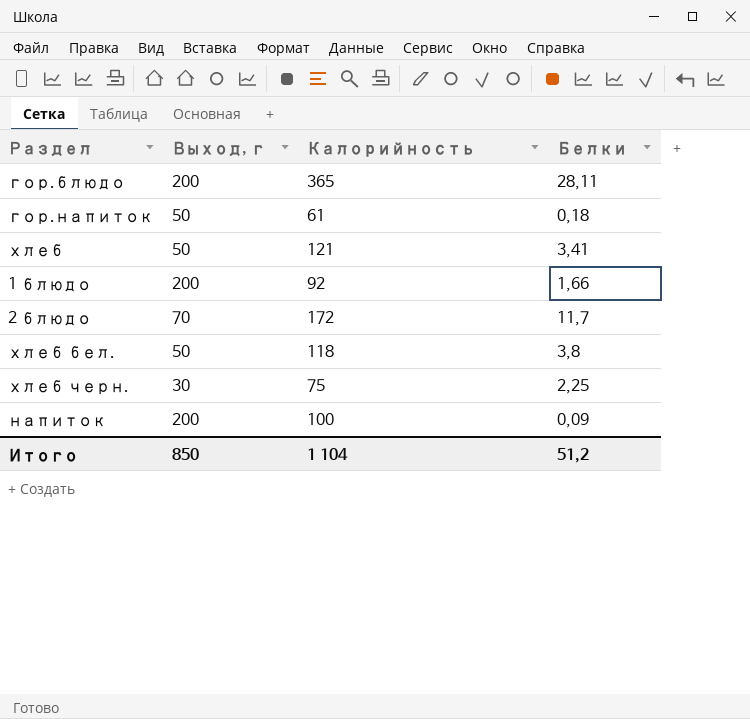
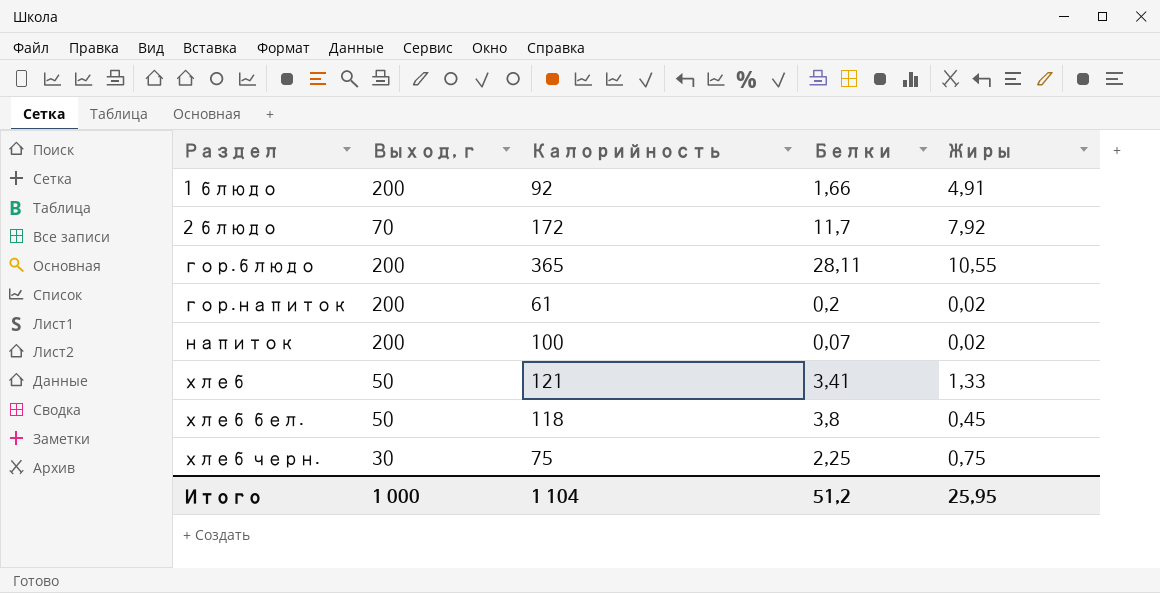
row order: none -> Раздел ascending
column Жиры | position: none -> 5
гор.напиток | Выход, г: 50 -> 200
гор.напиток | Белки: 0,18 -> 0,2
напиток | Белки: 0,09 -> 0,07
Итого | Выход, г: 850 -> 1 000

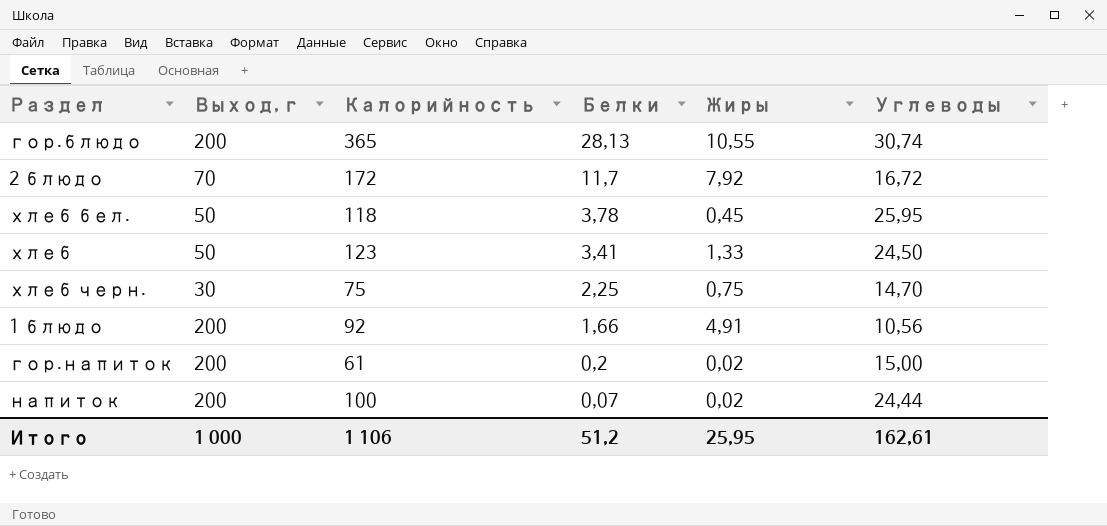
row order: Раздел ascending -> Белки descending
column Углеводы | position: none -> 6
гор.блюдо | Белки: 28,11 -> 28,13
хлеб бел. | Белки: 3,8 -> 3,78
хлеб | Калорийность: 121 -> 123
Итого | Калорийность: 1 104 -> 1 106

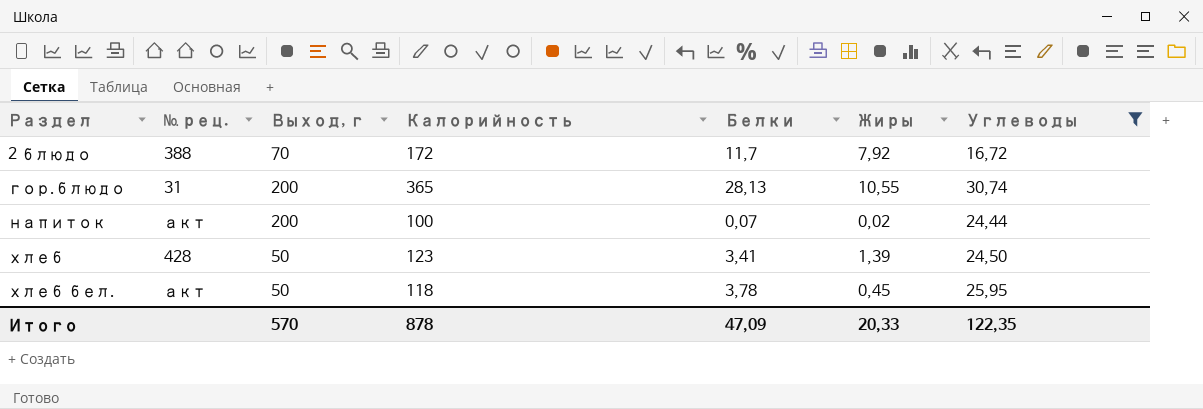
filter: none -> Углеводы >= 16,72
row order: Белки descending -> Раздел ascending
column № рец. | position: none -> 2
хлеб | Жиры: 1,33 -> 1,39
Итого | Выход, г: 1 000 -> 570
Итого | Калорийность: 1 106 -> 878
Итого | Белки: 51,2 -> 47,09
Итого | Жиры: 25,95 -> 20,33
Итого | Углеводы: 162,61 -> 122,35

